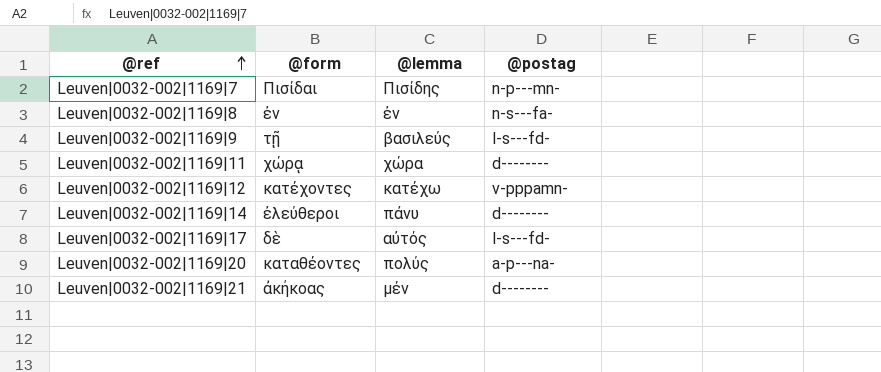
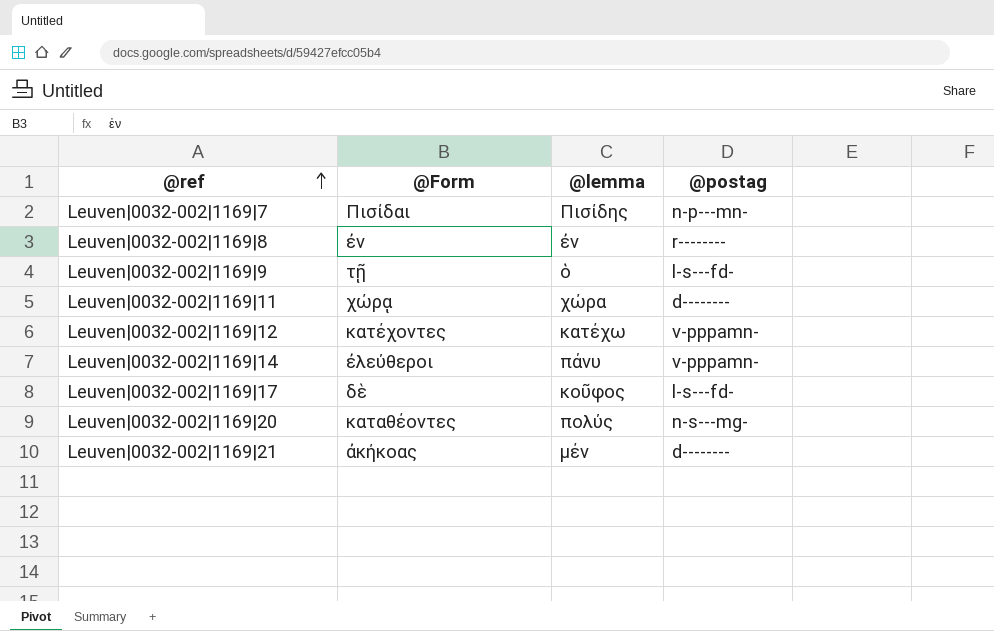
column name: @form -> @Form
Leuven|0032-002|1169|8 | @postag: n-s---fa- -> r--------
Leuven|0032-002|1169|9 | @lemma: βασιλεύς -> ὁ
Leuven|0032-002|1169|14 | @postag: d-------- -> v-pppamn-
Leuven|0032-002|1169|17 | @lemma: αὐτός -> κοῦφος
Leuven|0032-002|1169|20 | @postag: a-p---na- -> n-s---mg-

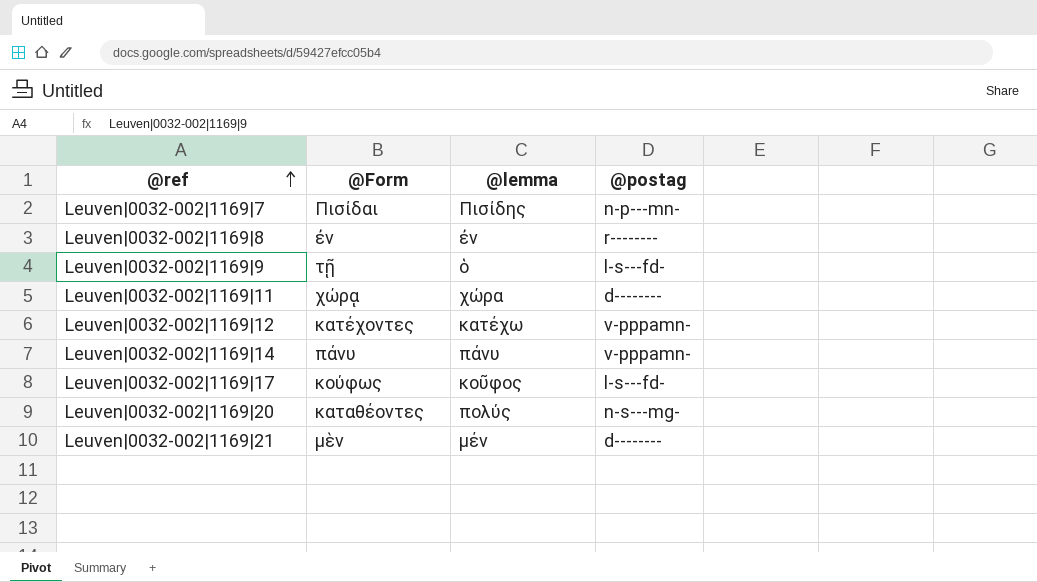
Leuven|0032-002|1169|14 | @Form: ἐλεύθεροι -> πάνυ
Leuven|0032-002|1169|17 | @Form: δὲ -> κούφως
Leuven|0032-002|1169|21 | @Form: ἀκήκοας -> μὲν

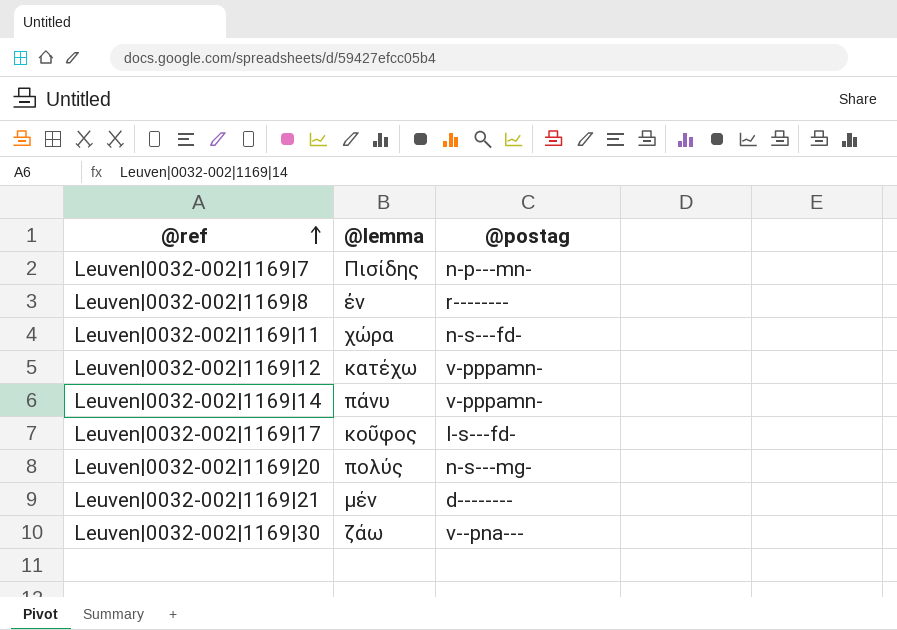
column @Form | position: 2 -> none
row Leuven|0032-002|1169|9: τῇ | ὁ | l-s---fd- -> none
Leuven|0032-002|1169|11 | @postag: d-------- -> n-s---fd-
row Leuven|0032-002|1169|30: none -> ζάω | v--pna---

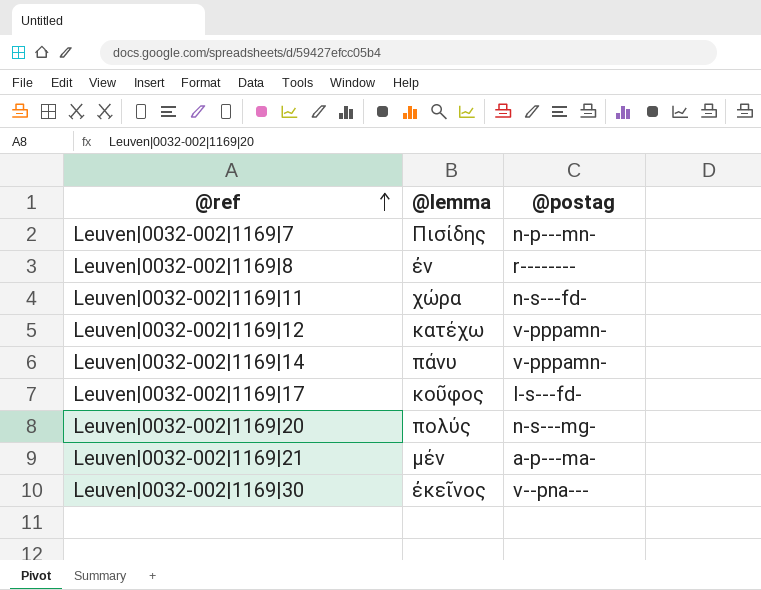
Leuven|0032-002|1169|21 | @postag: d-------- -> a-p---ma-
Leuven|0032-002|1169|30 | @lemma: ζάω -> ἐκεῖνος

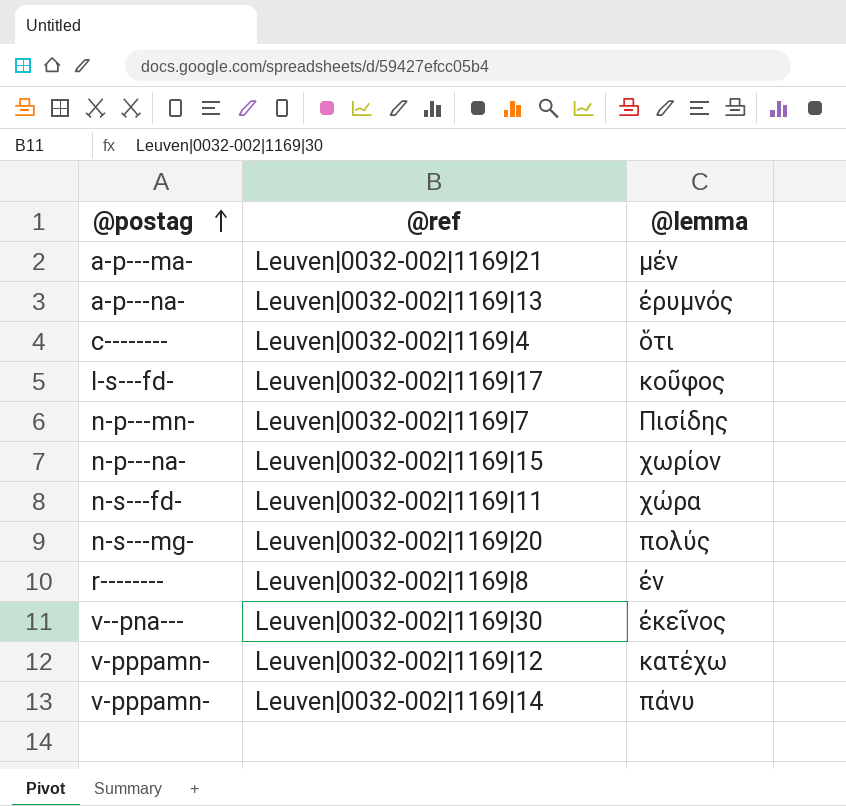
row order: @ref ascending -> @postag ascending
column @postag | position: 3 -> 1
row Leuven|0032-002|1169|13: none -> a-p---na- | ἐρυμνός
row Leuven|0032-002|1169|4: none -> c-------- | ὅτι
row Leuven|0032-002|1169|15: none -> n-p---na- | χωρίον

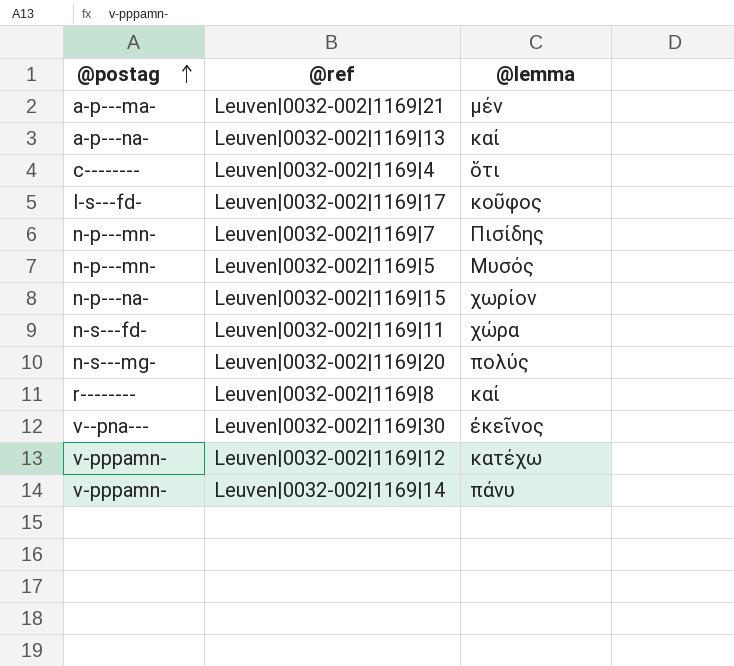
Leuven|0032-002|1169|13 | @lemma: ἐρυμνός -> καί
row Leuven|0032-002|1169|5: none -> n-p---mn- | Μυσός
Leuven|0032-002|1169|8 | @lemma: ἐν -> καί

